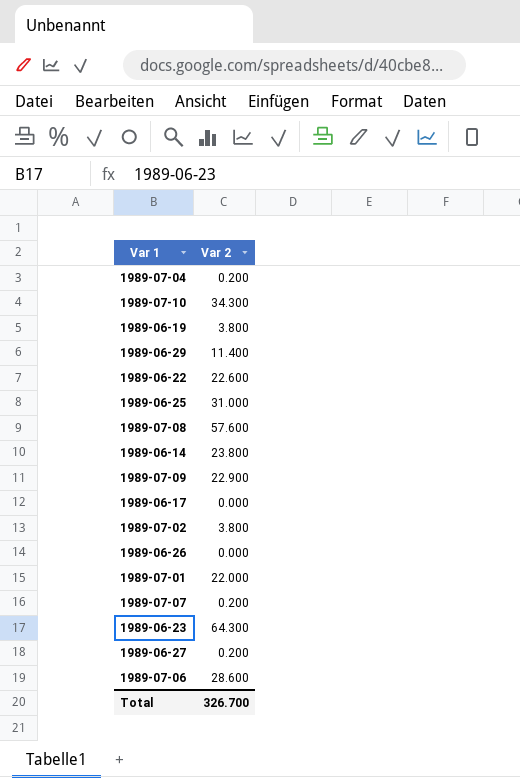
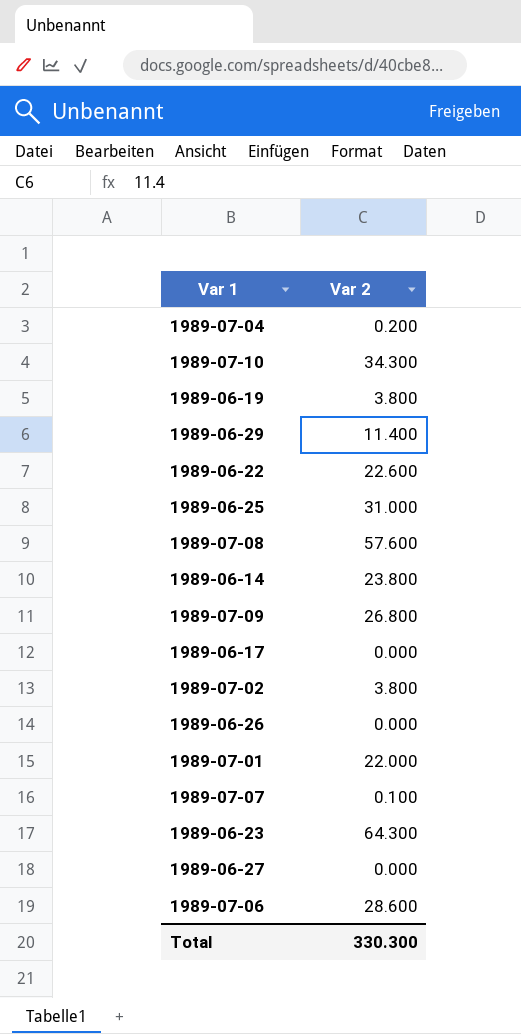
1989-07-09 | Var 2: 22.900 -> 26.800
1989-07-07 | Var 2: 0.200 -> 0.100
1989-06-27 | Var 2: 0.200 -> 0.000
Total | Var 2: 326.700 -> 330.300

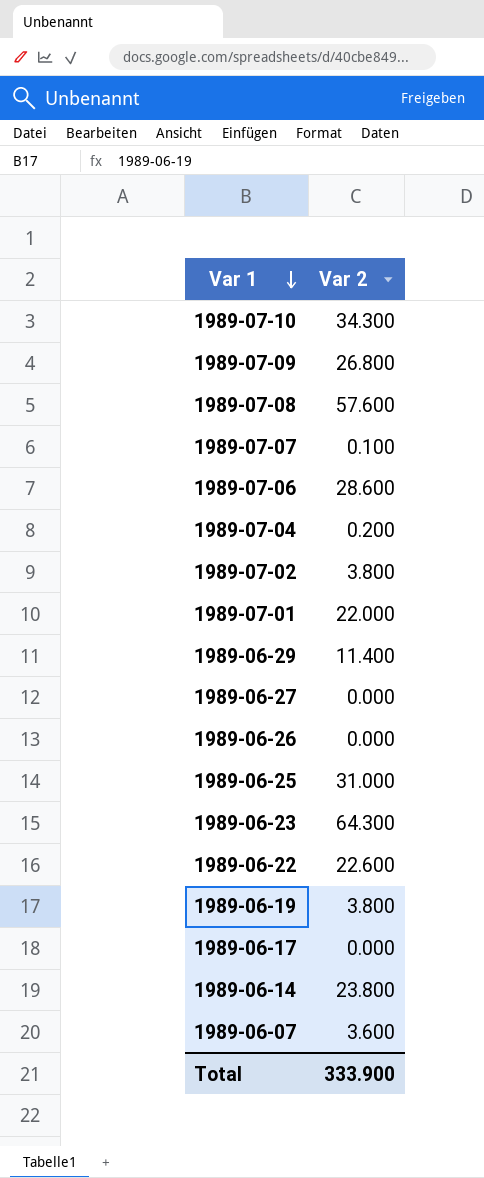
row order: none -> Var 1 descending
row 1989-06-07: none -> 3.600
Total | Var 2: 330.300 -> 333.900

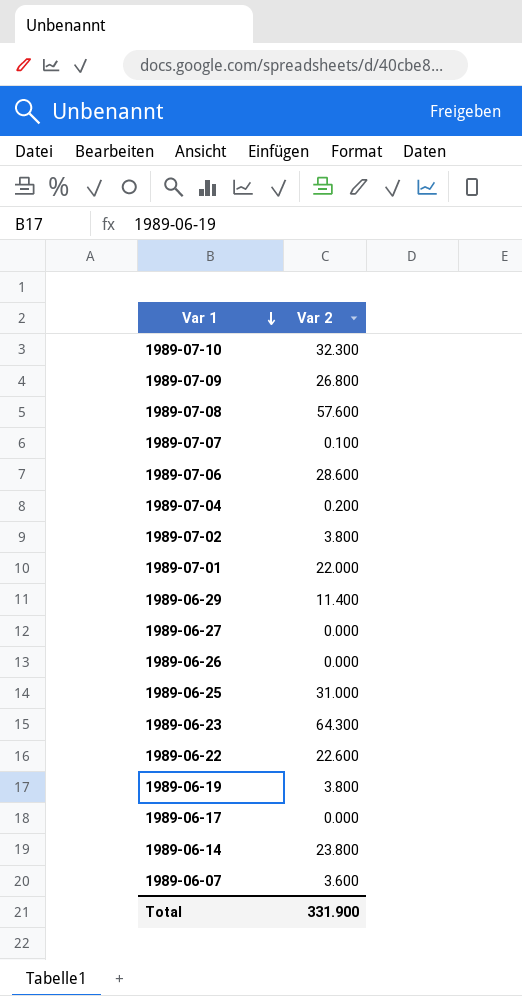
1989-07-10 | Var 2: 34.300 -> 32.300
Total | Var 2: 333.900 -> 331.900

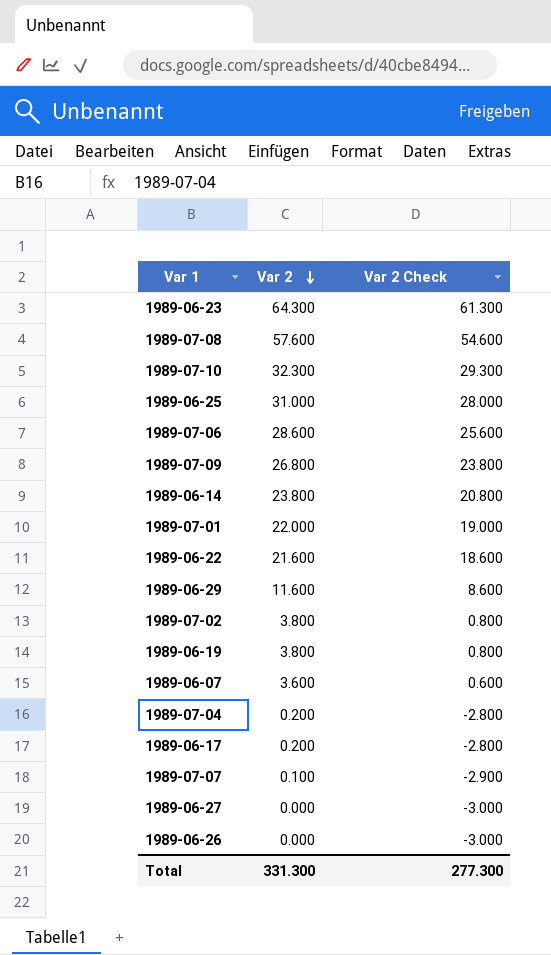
row order: Var 1 descending -> Var 2 descending
column Var 2 Check | formula: none -> [Var 2] - 3
1989-06-22 | Var 2: 22.600 -> 21.600
1989-06-29 | Var 2: 11.400 -> 11.600
1989-06-17 | Var 2: 0.000 -> 0.200
Total | Var 2: 331.900 -> 331.300

